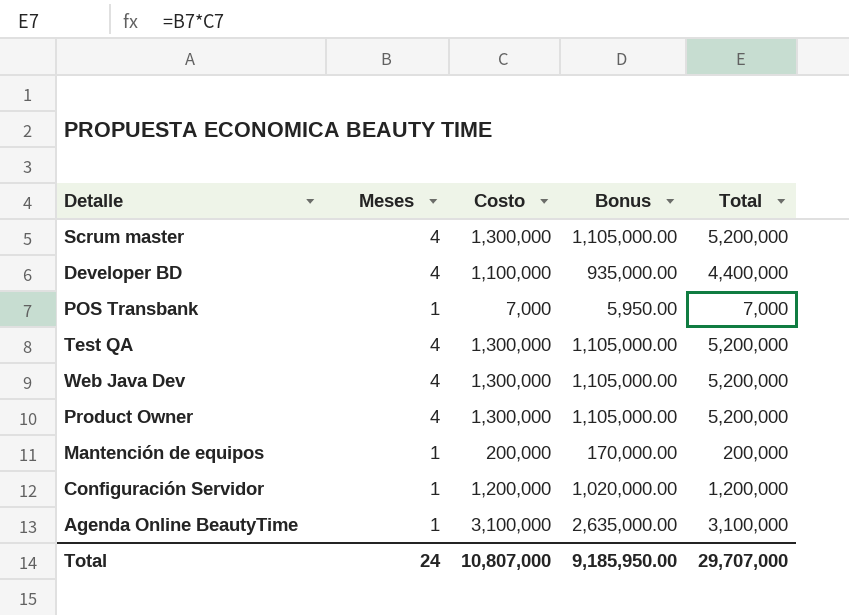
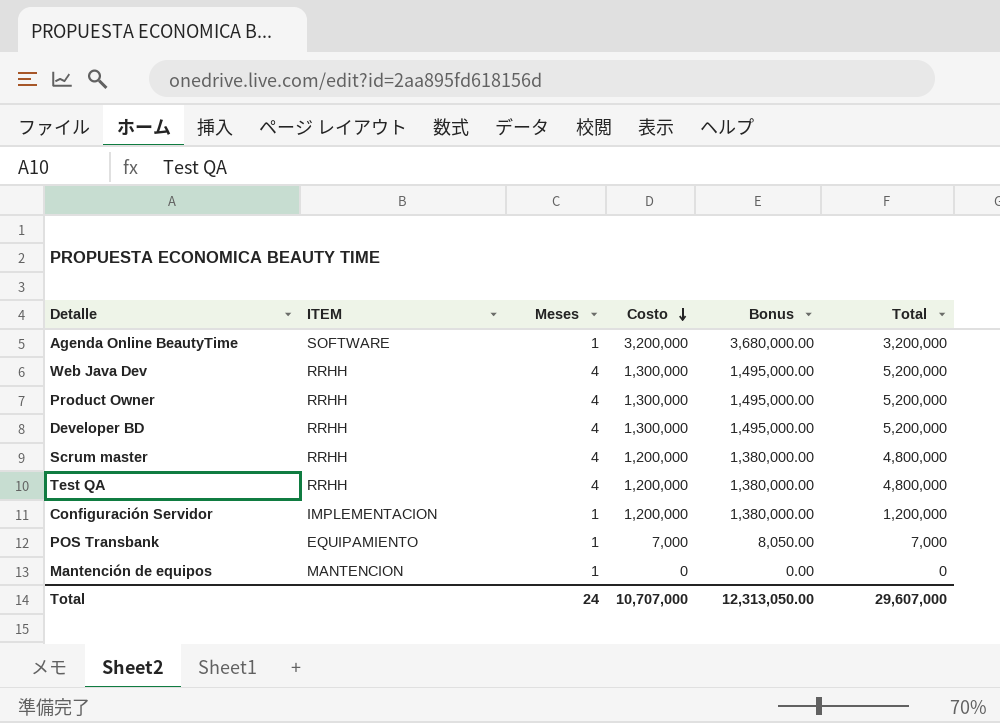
row order: none -> Costo descending
column ITEM | position: none -> 2
column Bonus | formula: [Costo] * 0.85 -> [Costo] * 1.15
Agenda Online BeautyTime | Costo: 3,100,000 -> 3,200,000
Agenda Online BeautyTime | Total: 3,100,000 -> 3,200,000
Developer BD | Costo: 1,100,000 -> 1,300,000
Developer BD | Total: 4,400,000 -> 5,200,000
Scrum master | Costo: 1,300,000 -> 1,200,000
Scrum master | Total: 5,200,000 -> 4,800,000
Test QA | Costo: 1,300,000 -> 1,200,000
Test QA | Total: 5,200,000 -> 4,800,000
Mantención de equipos | Costo: 200,000 -> 0
Mantención de equipos | Total: 200,000 -> 0
Total | Costo: 10,807,000 -> 10,707,000
Total | Bonus: 9,185,950.00 -> 12,313,050.00
Total | Total: 29,707,000 -> 29,607,000

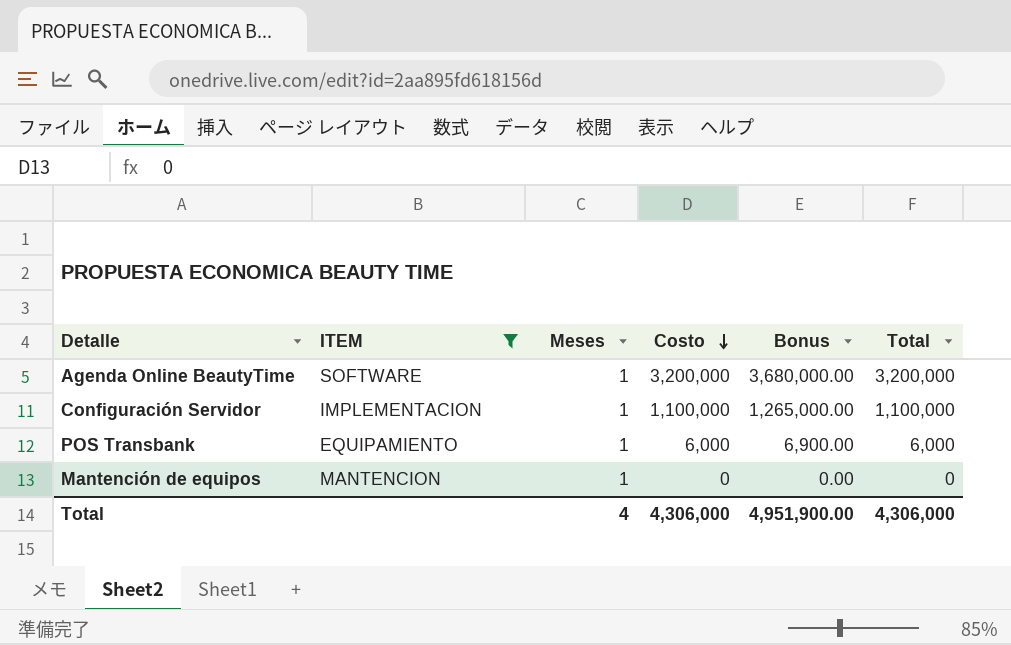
filter: none -> ITEM != RRHH
Configuración Servidor | Costo: 1,200,000 -> 1,100,000
Configuración Servidor | Bonus: 1,380,000.00 -> 1,265,000.00
Configuración Servidor | Total: 1,200,000 -> 1,100,000
POS Transbank | Costo: 7,000 -> 6,000
POS Transbank | Bonus: 8,050.00 -> 6,900.00
POS Transbank | Total: 7,000 -> 6,000
Total | Meses: 24 -> 4
Total | Costo: 10,707,000 -> 4,306,000
Total | Bonus: 12,313,050.00 -> 4,951,900.00
Total | Total: 29,607,000 -> 4,306,000

